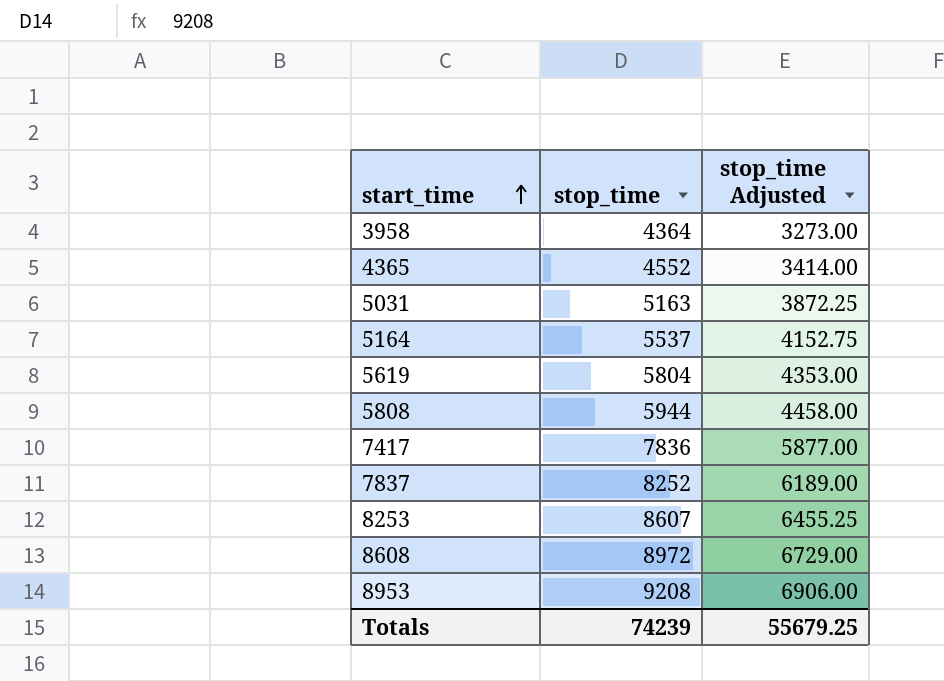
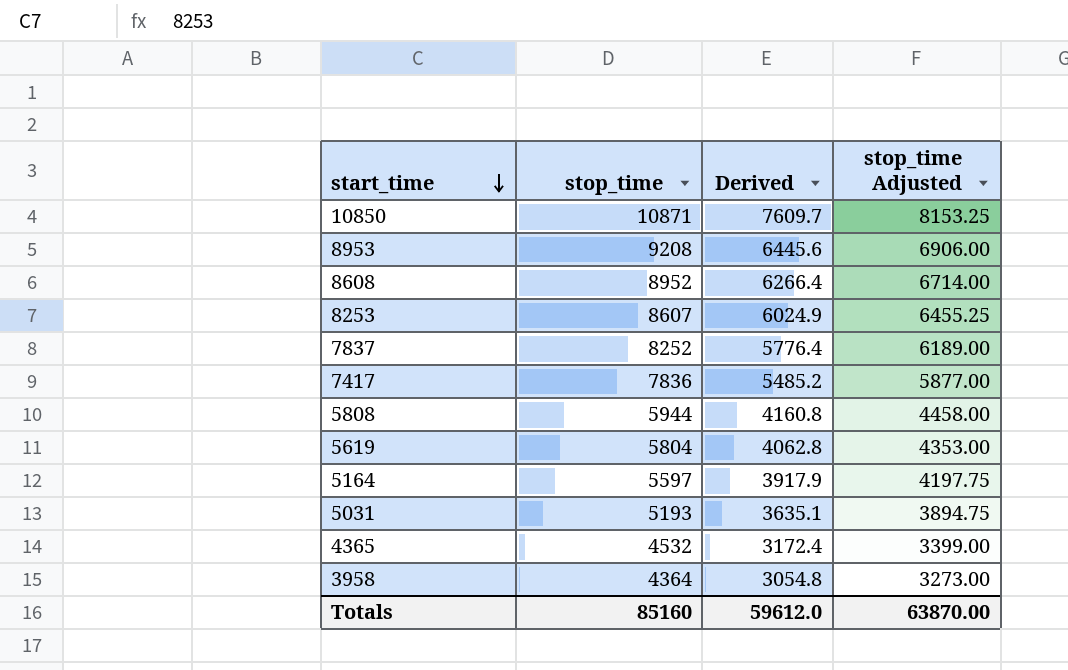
row order: start_time ascending -> start_time descending
column Derived | formula: none -> [stop_time] * 0.7
row 10850: none -> 10871 | 7609.7 | 8153.25
8608 | stop_time: 8972 -> 8952
8608 | stop_time Adjusted: 6729.00 -> 6714.00
5164 | stop_time: 5537 -> 5597
5164 | stop_time Adjusted: 4152.75 -> 4197.75
5031 | stop_time: 5163 -> 5193
5031 | stop_time Adjusted: 3872.25 -> 3894.75
4365 | stop_time: 4552 -> 4532
4365 | stop_time Adjusted: 3414.00 -> 3399.00
Totals | stop_time: 74239 -> 85160
Totals | stop_time Adjusted: 55679.25 -> 63870.00

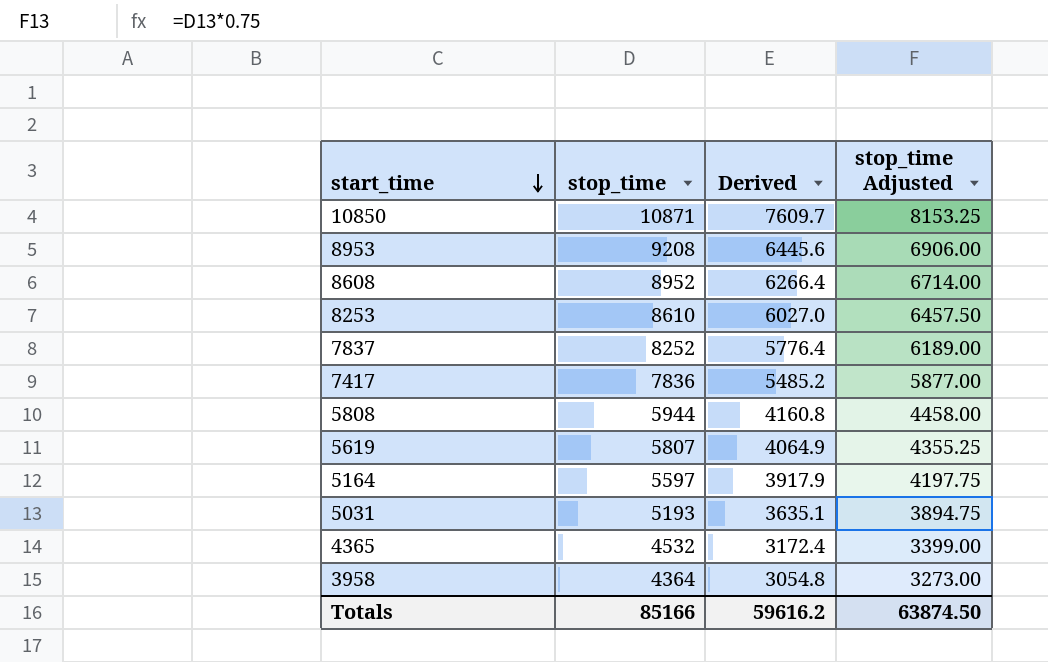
8253 | stop_time: 8607 -> 8610
8253 | Derived: 6024.9 -> 6027.0
8253 | stop_time Adjusted: 6455.25 -> 6457.50
5619 | stop_time: 5804 -> 5807
5619 | Derived: 4062.8 -> 4064.9
5619 | stop_time Adjusted: 4353.00 -> 4355.25
Totals | stop_time: 85160 -> 85166
Totals | Derived: 59612.0 -> 59616.2
Totals | stop_time Adjusted: 63870.00 -> 63874.50

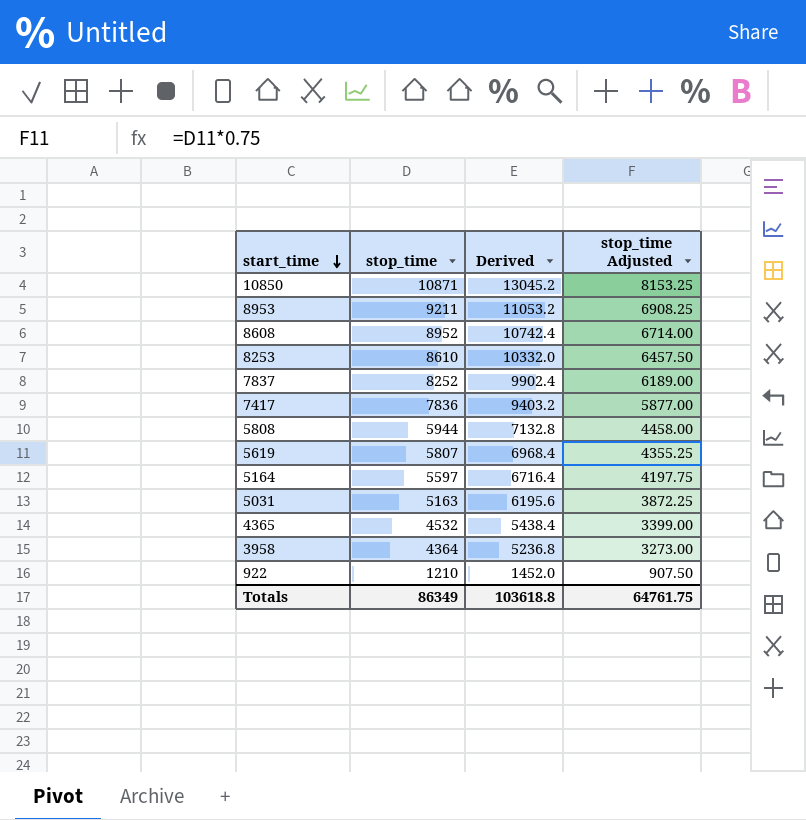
column Derived | formula: [stop_time] * 0.7 -> [stop_time] * 1.2
8953 | stop_time: 9208 -> 9211
8953 | stop_time Adjusted: 6906.00 -> 6908.25
5031 | stop_time: 5193 -> 5163
5031 | stop_time Adjusted: 3894.75 -> 3872.25
row 922: none -> 1210 | 1452.0 | 907.50
Totals | stop_time: 85166 -> 86349
Totals | Derived: 59616.2 -> 103618.8
Totals | stop_time Adjusted: 63874.50 -> 64761.75

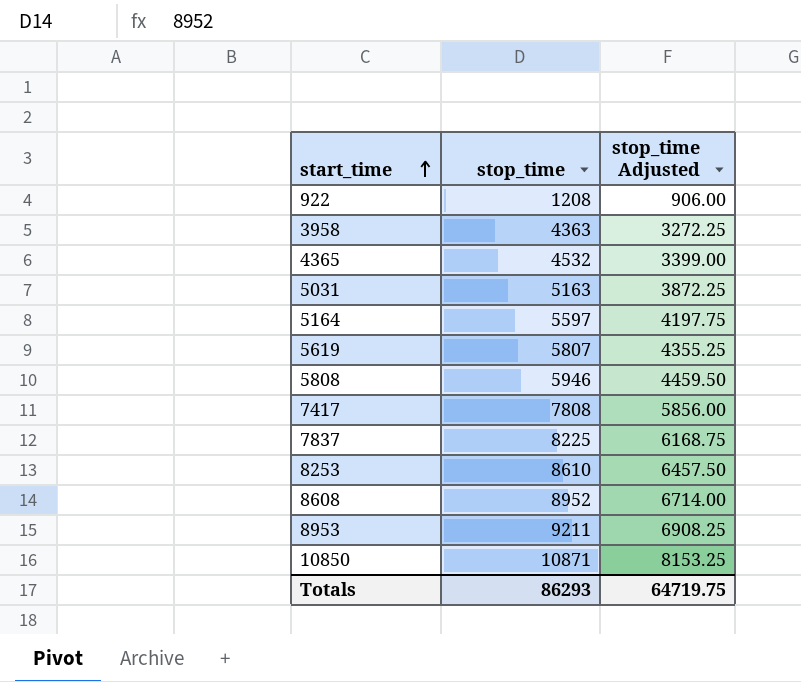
row order: start_time descending -> start_time ascending
column Derived | formula: [stop_time] * 1.2 -> none
922 | stop_time: 1210 -> 1208
922 | stop_time Adjusted: 907.50 -> 906.00
3958 | stop_time: 4364 -> 4363
3958 | stop_time Adjusted: 3273.00 -> 3272.25
5808 | stop_time: 5944 -> 5946
5808 | stop_time Adjusted: 4458.00 -> 4459.50
7417 | stop_time: 7836 -> 7808
7417 | stop_time Adjusted: 5877.00 -> 5856.00
7837 | stop_time: 8252 -> 8225
7837 | stop_time Adjusted: 6189.00 -> 6168.75
Totals | stop_time: 86349 -> 86293
Totals | stop_time Adjusted: 64761.75 -> 64719.75

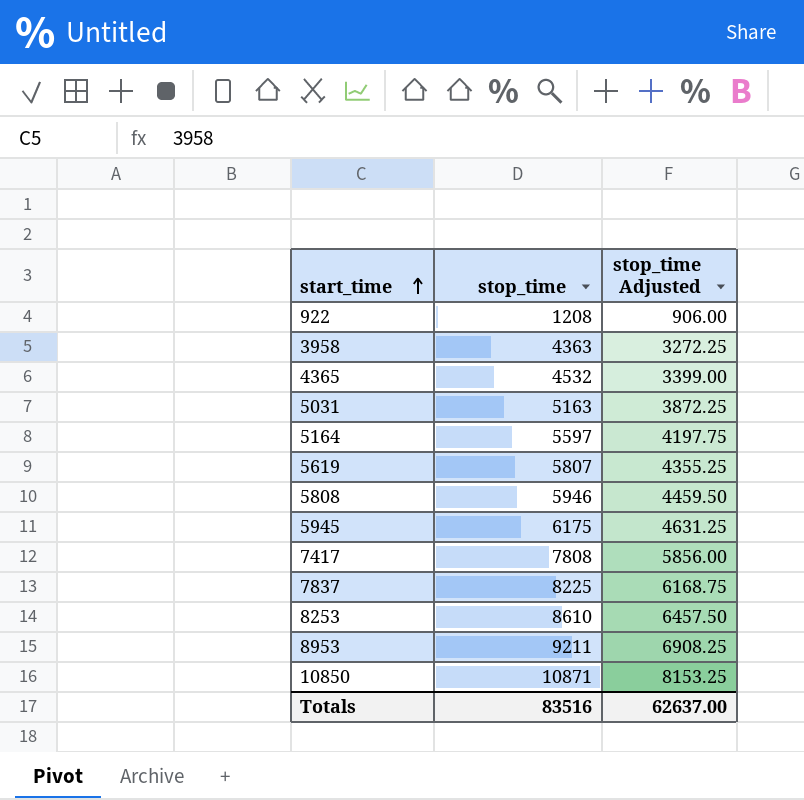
row 8608: 8952 | 6714.00 -> none
row 5945: none -> 6175 | 4631.25
Totals | stop_time: 86293 -> 83516
Totals | stop_time Adjusted: 64719.75 -> 62637.00

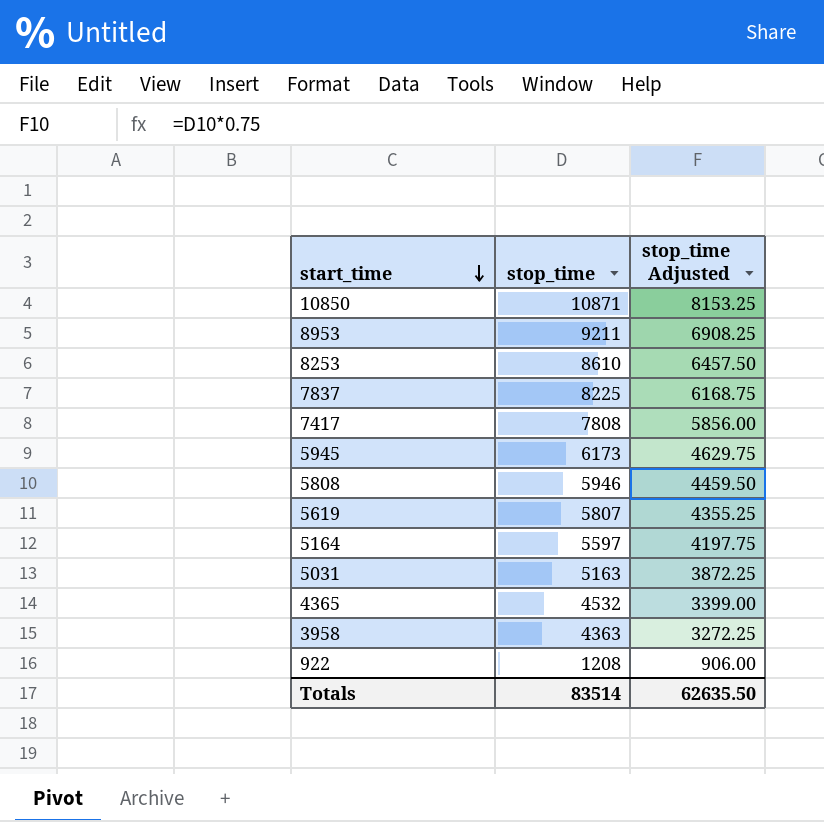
row order: start_time ascending -> start_time descending
5945 | stop_time: 6175 -> 6173
5945 | stop_time Adjusted: 4631.25 -> 4629.75
Totals | stop_time: 83516 -> 83514
Totals | stop_time Adjusted: 62637.00 -> 62635.50

